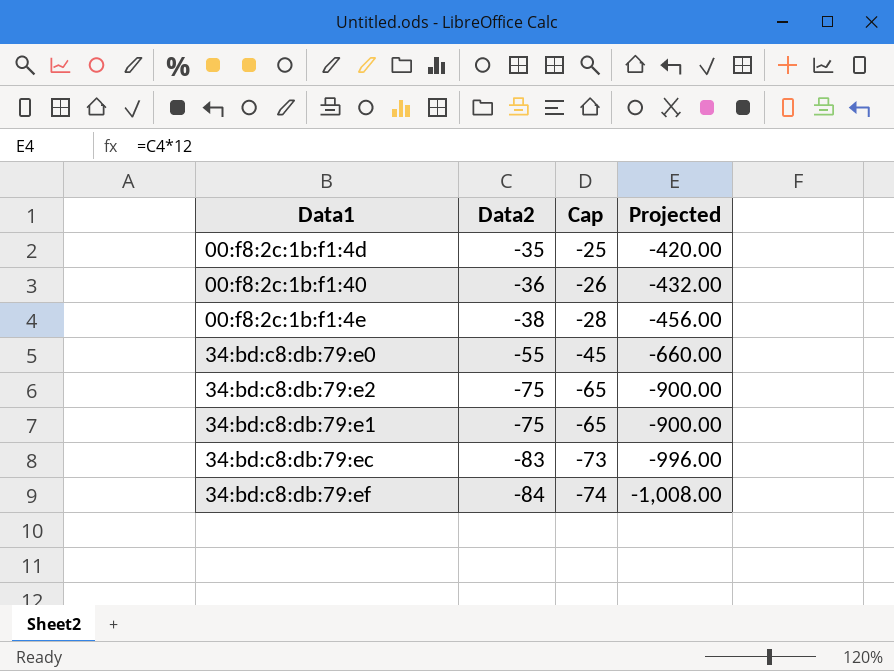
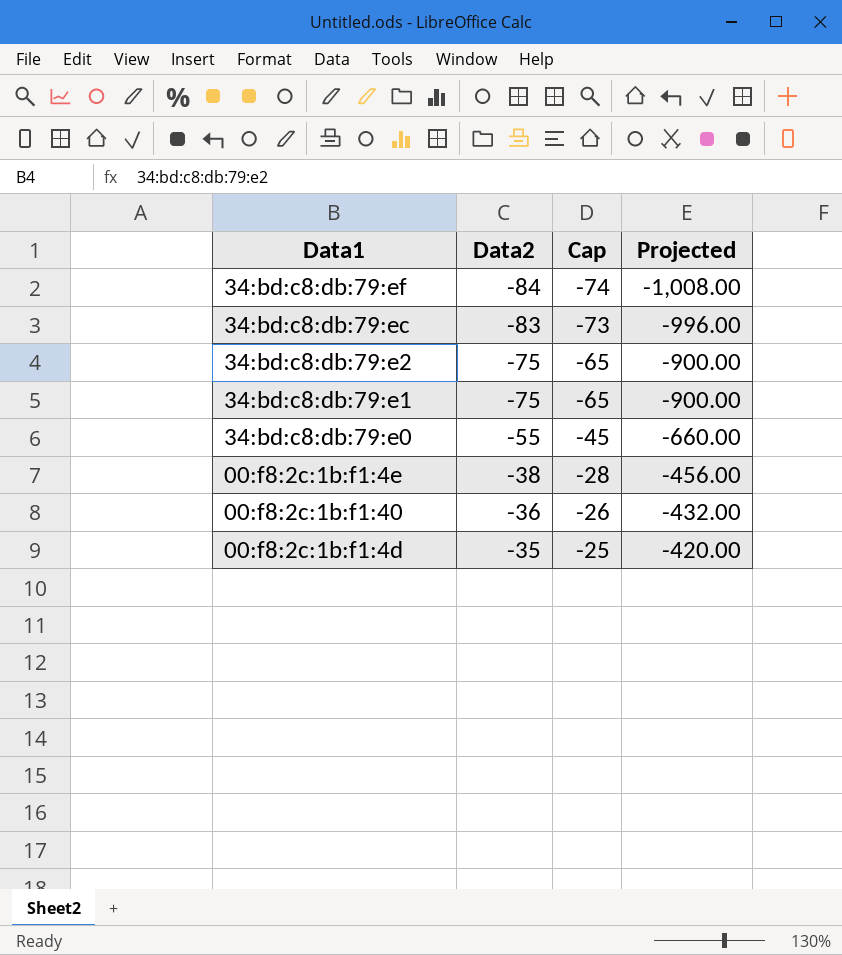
row order: Data2 descending -> Data2 ascending

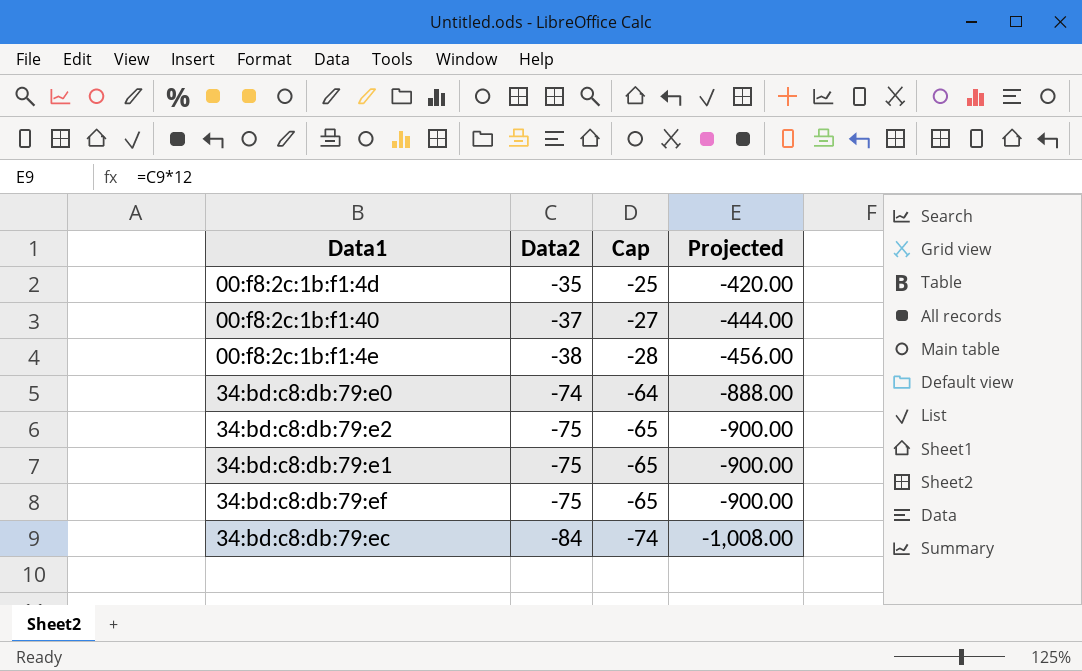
row order: Data2 ascending -> Data2 descending
00:f8:2c:1b:f1:40 | Data2: -36 -> -37
00:f8:2c:1b:f1:40 | Cap: -26 -> -27
00:f8:2c:1b:f1:40 | Projected: -432.00 -> -444.00
34:bd:c8:db:79:e0 | Data2: -55 -> -74
34:bd:c8:db:79:e0 | Cap: -45 -> -64
34:bd:c8:db:79:e0 | Projected: -660.00 -> -888.00
34:bd:c8:db:79:ef | Data2: -84 -> -75
34:bd:c8:db:79:ef | Cap: -74 -> -65
34:bd:c8:db:79:ef | Projected: -1,008.00 -> -900.00
34:bd:c8:db:79:ec | Data2: -83 -> -84
34:bd:c8:db:79:ec | Cap: -73 -> -74
34:bd:c8:db:79:ec | Projected: -996.00 -> -1,008.00

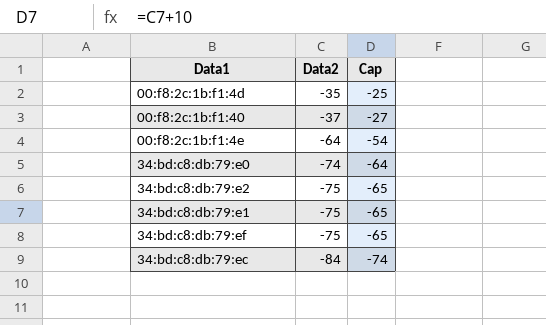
column Projected | formula: [Data2] * 12 -> none
00:f8:2c:1b:f1:4e | Data2: -38 -> -64
00:f8:2c:1b:f1:4e | Cap: -28 -> -54

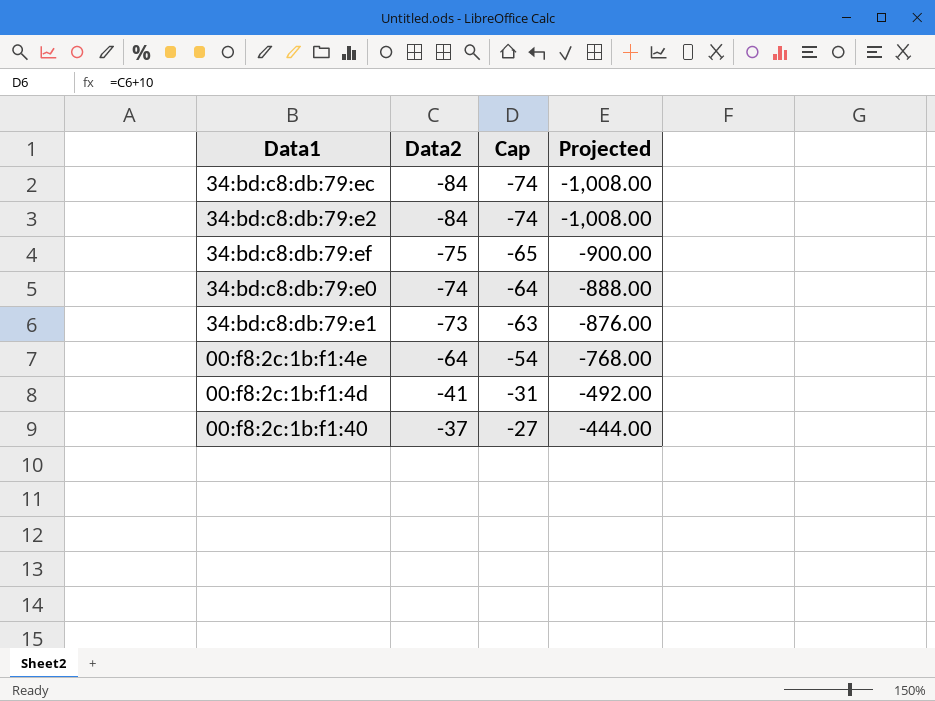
row order: Data2 descending -> Data2 ascending
column Projected | formula: none -> [Data2] * 12
34:bd:c8:db:79:e2 | Data2: -75 -> -84
34:bd:c8:db:79:e2 | Cap: -65 -> -74
34:bd:c8:db:79:e1 | Data2: -75 -> -73
34:bd:c8:db:79:e1 | Cap: -65 -> -63
00:f8:2c:1b:f1:4d | Data2: -35 -> -41
00:f8:2c:1b:f1:4d | Cap: -25 -> -31

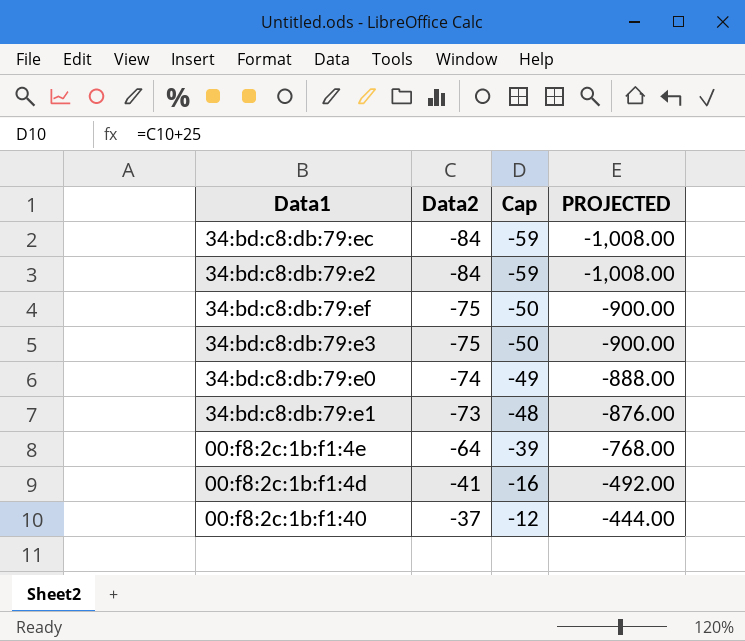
column Cap | formula: [Data2] + 10 -> [Data2] + 25
column name: Projected -> PROJECTED
row 34:bd:c8:db:79:e3: none -> -75 | -50 | -900.00

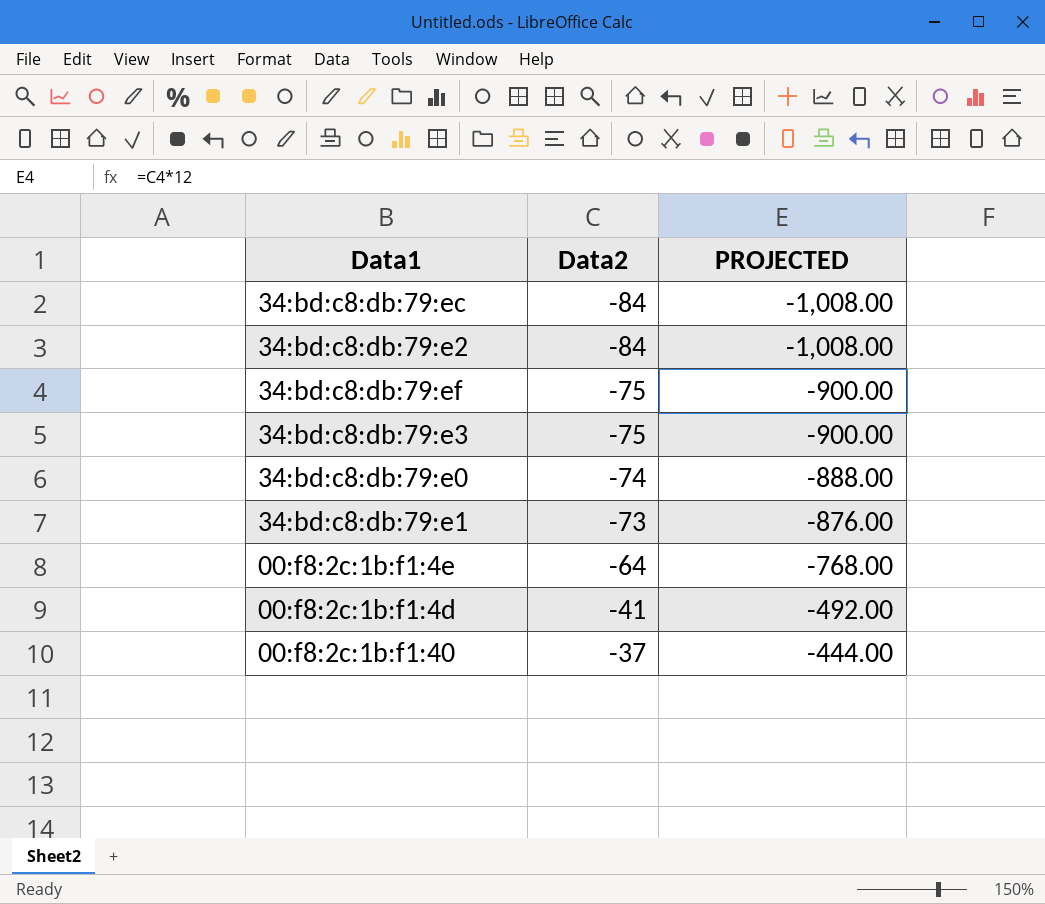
column Cap | formula: [Data2] + 25 -> none

